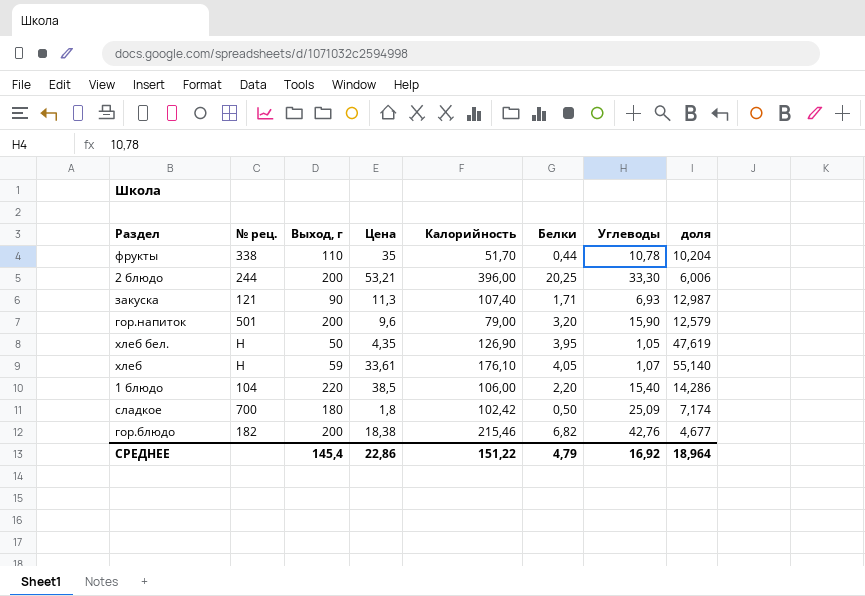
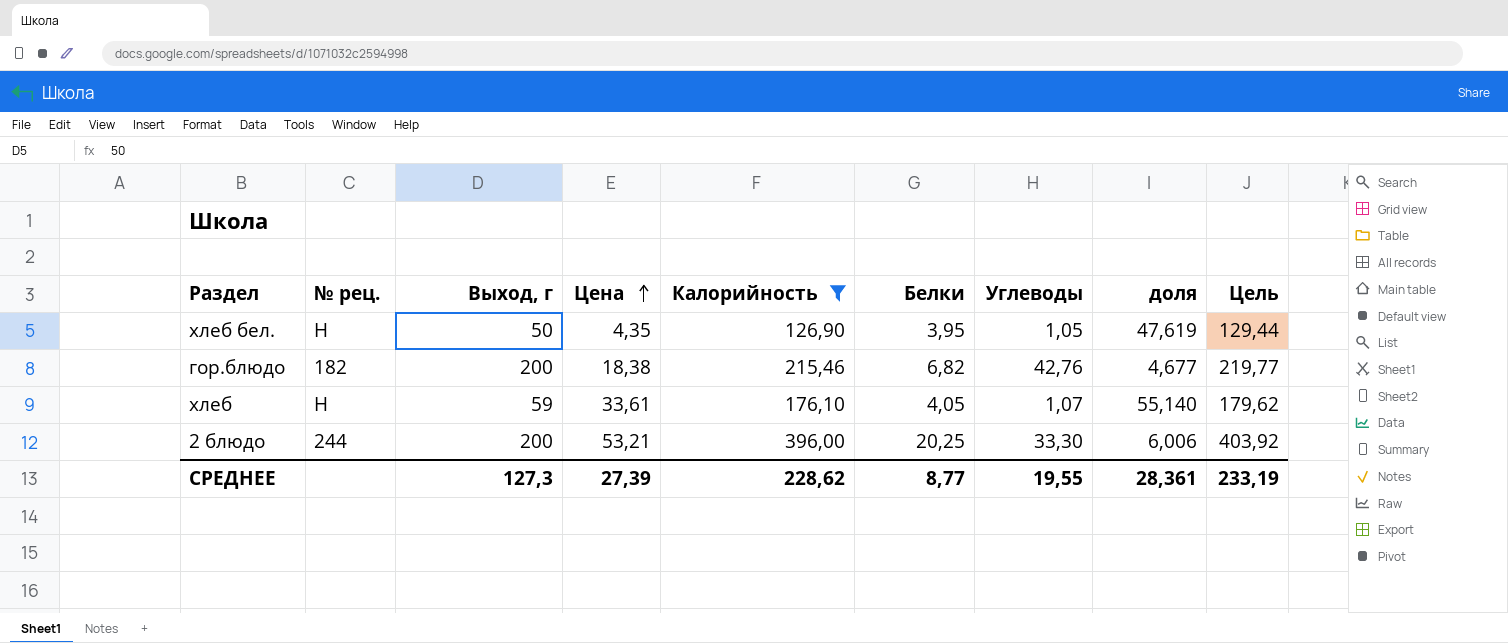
filter: none -> Калорийность >= 126,90
row order: none -> Цена ascending
column Цель | formula: none -> [Калорийность] * 1,02
СРЕДНЕЕ | Выход, г: 145,4 -> 127,3
СРЕДНЕЕ | Цена: 22,86 -> 27,39
СРЕДНЕЕ | Калорийность: 151,22 -> 228,62
СРЕДНЕЕ | Белки: 4,79 -> 8,77
СРЕДНЕЕ | Углеводы: 16,92 -> 19,55
СРЕДНЕЕ | доля: 18,964 -> 28,361

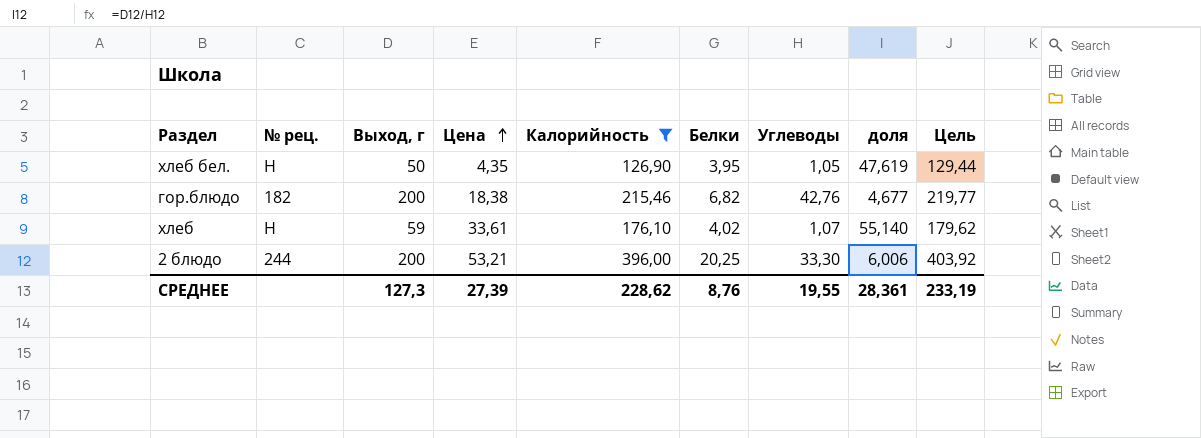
хлеб | Белки: 4,05 -> 4,02
СРЕДНЕЕ | Белки: 8,77 -> 8,76

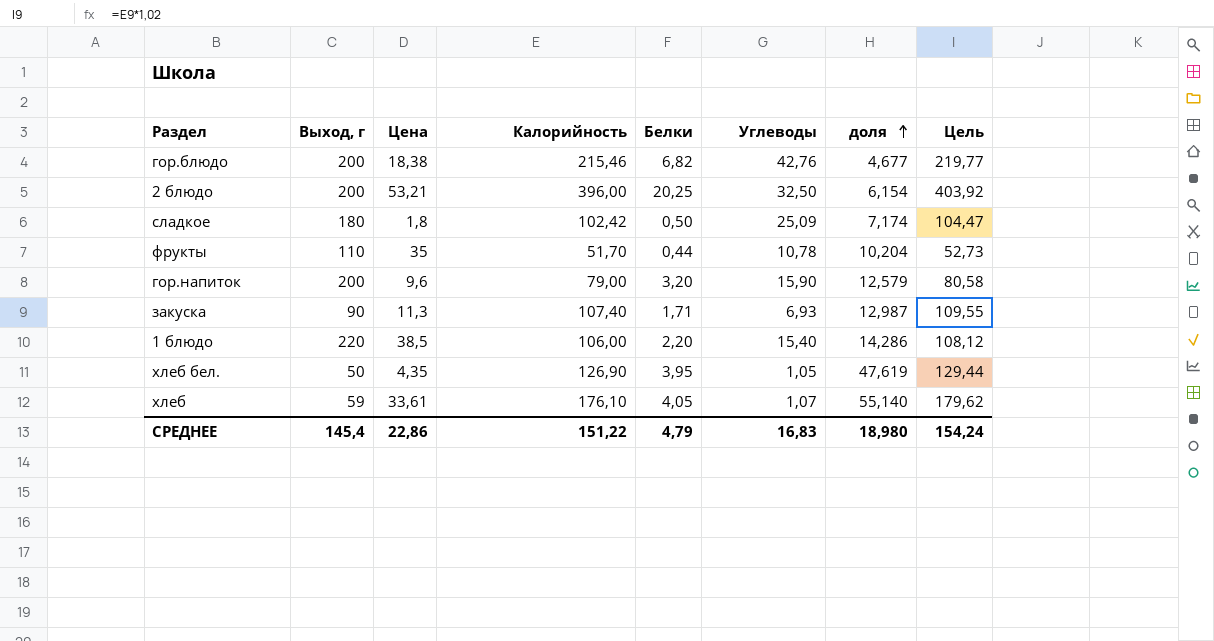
filter: Калорийность >= 126,90 -> none
row order: Цена ascending -> доля ascending
column № рец. | position: 2 -> none
2 блюдо | Углеводы: 33,30 -> 32,50
2 блюдо | доля: 6,006 -> 6,154
хлеб | Белки: 4,02 -> 4,05
СРЕДНЕЕ | Выход, г: 127,3 -> 145,4
СРЕДНЕЕ | Цена: 27,39 -> 22,86
СРЕДНЕЕ | Калорийность: 228,62 -> 151,22
СРЕДНЕЕ | Белки: 8,76 -> 4,79
СРЕДНЕЕ | Углеводы: 19,55 -> 16,83
СРЕДНЕЕ | доля: 28,361 -> 18,980
СРЕДНЕЕ | Цель: 233,19 -> 154,24

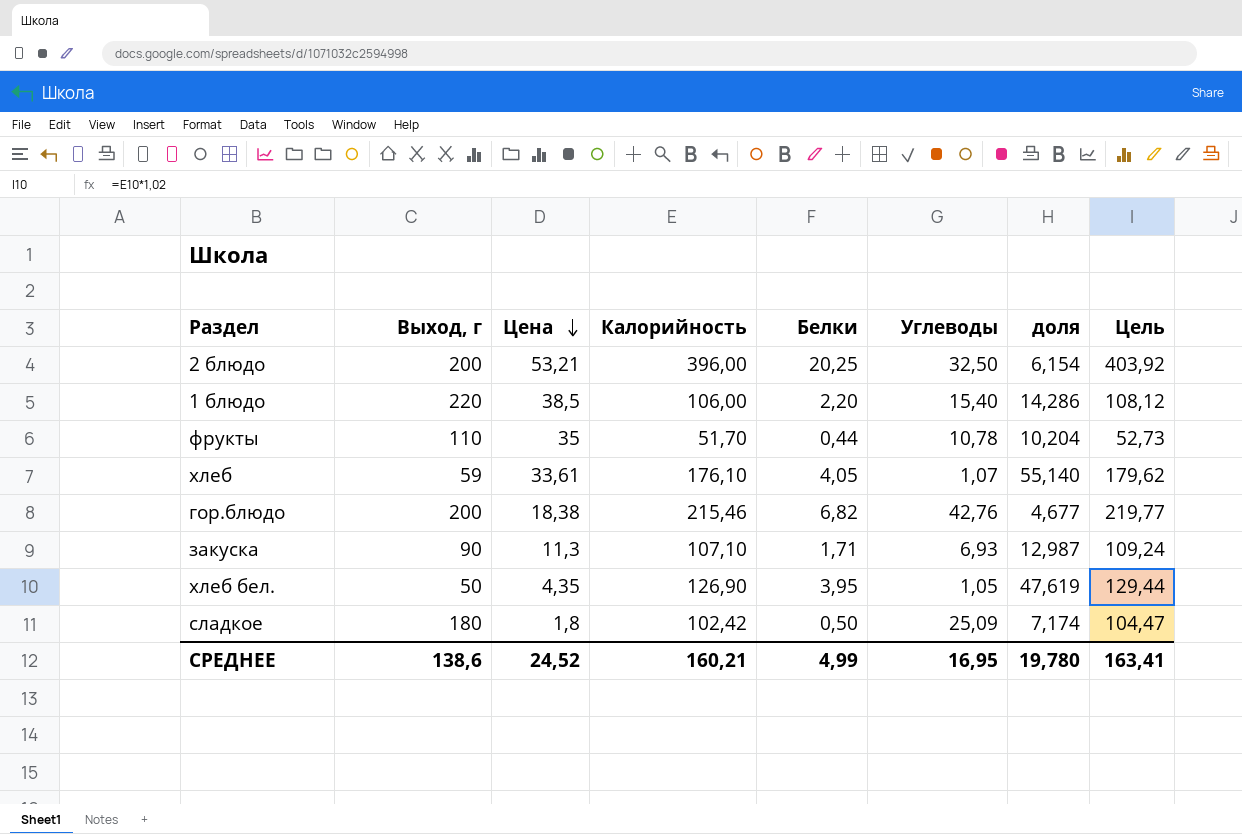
row order: доля ascending -> Цена descending
row гор.напиток: 200 | 9,6 | 79,00 | 3,20 | 15,90 | 12,579 | 80,58 -> none
закуска | Калорийность: 107,40 -> 107,10
закуска | Цель: 109,55 -> 109,24
СРЕДНЕЕ | Выход, г: 145,4 -> 138,6
СРЕДНЕЕ | Цена: 22,86 -> 24,52
СРЕДНЕЕ | Калорийность: 151,22 -> 160,21
СРЕДНЕЕ | Белки: 4,79 -> 4,99
СРЕДНЕЕ | Углеводы: 16,83 -> 16,95
СРЕДНЕЕ | доля: 18,980 -> 19,780
СРЕДНЕЕ | Цель: 154,24 -> 163,41

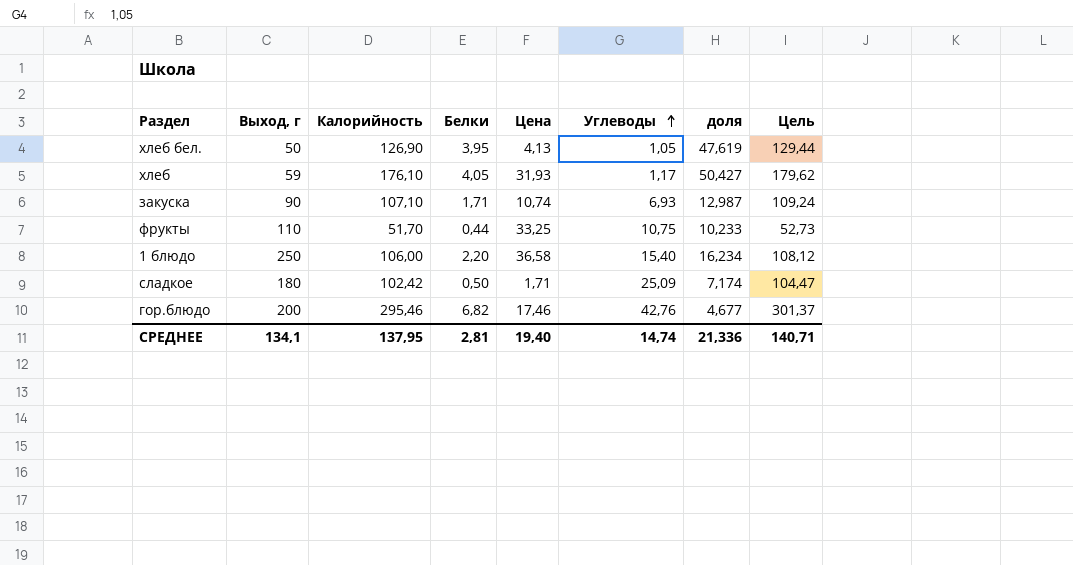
row order: Цена descending -> Углеводы ascending
column Цена | position: 3 -> 5
row 2 блюдо: 200 | 53,21 | 396,00 | 20,25 | 32,50 | 6,154 | 403,92 -> none
хлеб бел. | Цена: 4,35 -> 4,13
хлеб | Цена: 33,61 -> 31,93
хлеб | Углеводы: 1,07 -> 1,17
хлеб | доля: 55,140 -> 50,427
закуска | Цена: 11,3 -> 10,74
фрукты | Цена: 35 -> 33,25
фрукты | Углеводы: 10,78 -> 10,75
фрукты | доля: 10,204 -> 10,233
1 блюдо | Выход, г: 220 -> 250
1 блюдо | Цена: 38,5 -> 36,58
1 блюдо | доля: 14,286 -> 16,234
сладкое | Цена: 1,8 -> 1,71
гор.блюдо | Калорийность: 215,46 -> 295,46
гор.блюдо | Цена: 18,38 -> 17,46
гор.блюдо | Цель: 219,77 -> 301,37
СРЕДНЕЕ | Выход, г: 138,6 -> 134,1
СРЕДНЕЕ | Калорийность: 160,21 -> 137,95
СРЕДНЕЕ | Белки: 4,99 -> 2,81
СРЕДНЕЕ | Цена: 24,52 -> 19,40
СРЕДНЕЕ | Углеводы: 16,95 -> 14,74
СРЕДНЕЕ | доля: 19,780 -> 21,336
СРЕДНЕЕ | Цель: 163,41 -> 140,71

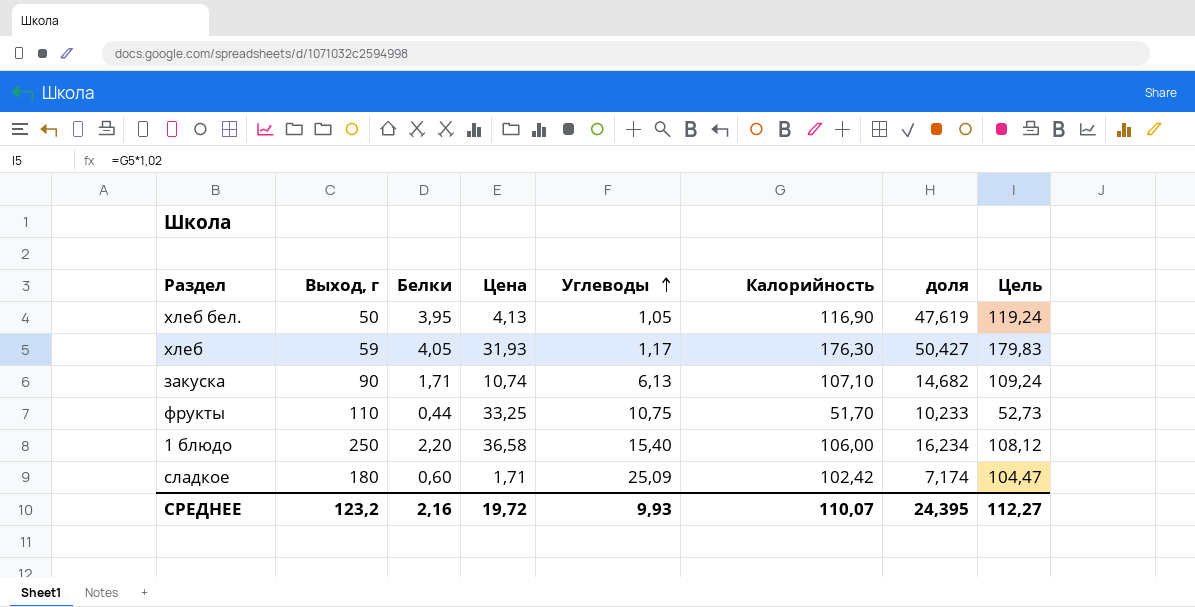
column Калорийность | position: 3 -> 6
row гор.блюдо: 200 | 295,46 | 6,82 | 17,46 | 42,76 | 4,677 | 301,37 -> none
хлеб бел. | Калорийность: 126,90 -> 116,90
хлеб бел. | Цель: 129,44 -> 119,24
хлеб | Калорийность: 176,10 -> 176,30
хлеб | Цель: 179,62 -> 179,83
закуска | Углеводы: 6,93 -> 6,13
закуска | доля: 12,987 -> 14,682
сладкое | Белки: 0,50 -> 0,60
СРЕДНЕЕ | Выход, г: 134,1 -> 123,2
СРЕДНЕЕ | Белки: 2,81 -> 2,16
СРЕДНЕЕ | Цена: 19,40 -> 19,72
СРЕДНЕЕ | Углеводы: 14,74 -> 9,93
СРЕДНЕЕ | Калорийность: 137,95 -> 110,07
СРЕДНЕЕ | доля: 21,336 -> 24,395
СРЕДНЕЕ | Цель: 140,71 -> 112,27

